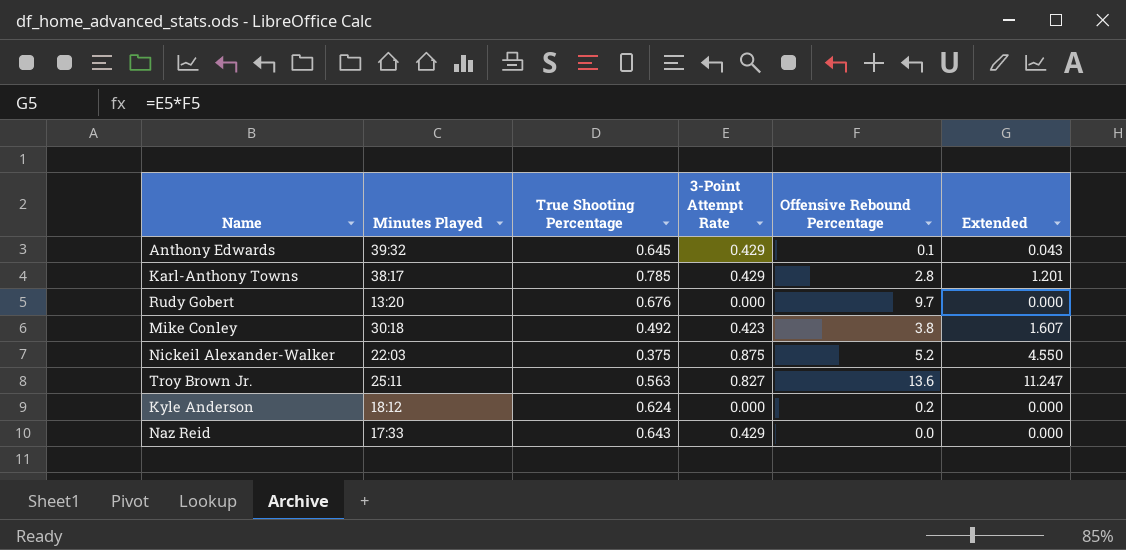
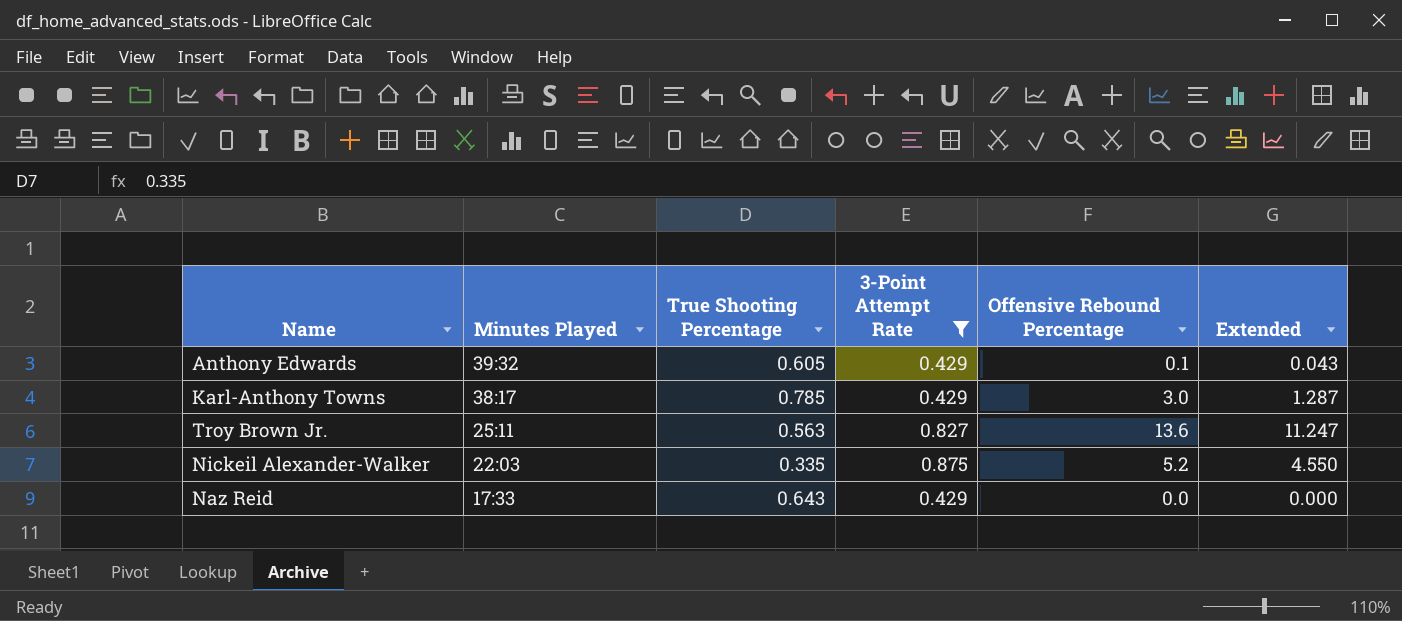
filter: none -> 3-Point Attempt Rate >= 0.429
row order: none -> Minutes Played descending
Anthony Edwards | True Shooting Percentage: 0.645 -> 0.605
Karl-Anthony Towns | Offensive Rebound Percentage: 2.8 -> 3.0
Karl-Anthony Towns | Extended: 1.201 -> 1.287
Nickeil Alexander-Walker | True Shooting Percentage: 0.375 -> 0.335

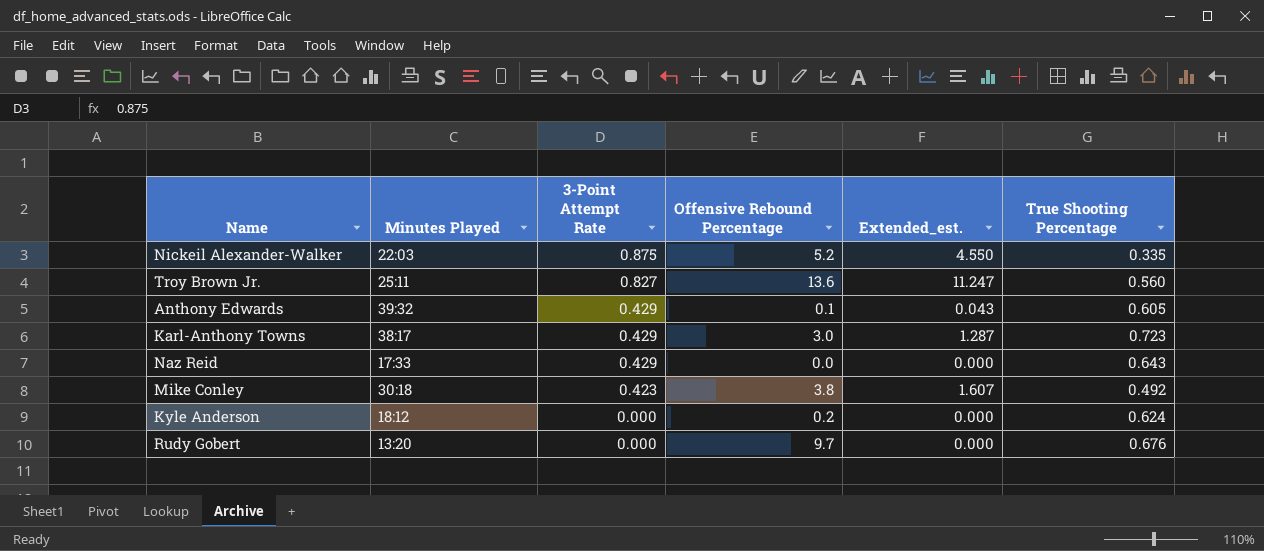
filter: 3-Point Attempt Rate >= 0.429 -> none
row order: Minutes Played descending -> 3-Point Attempt Rate descending
column name: Extended -> Extended_est.
column True Shooting Percentage | position: 3 -> 6
Troy Brown Jr. | True Shooting Percentage: 0.563 -> 0.560
Karl-Anthony Towns | True Shooting Percentage: 0.785 -> 0.723

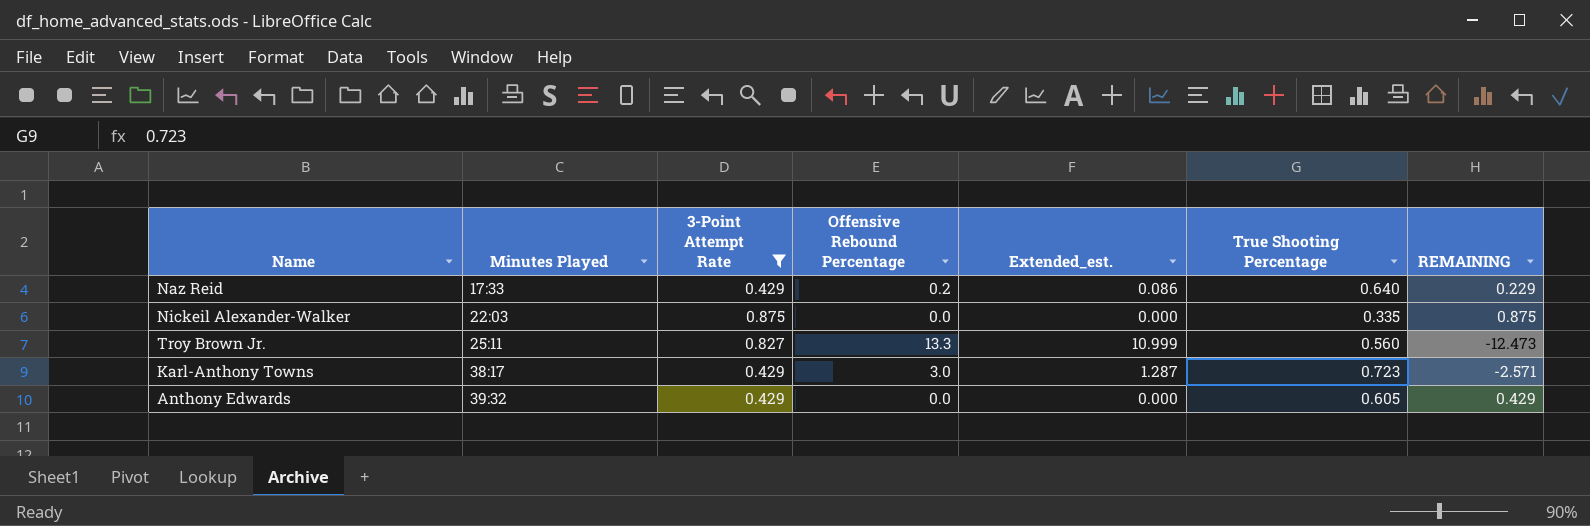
filter: none -> 3-Point Attempt Rate >= 0.429
row order: 3-Point Attempt Rate descending -> Minutes Played ascending
column REMAINING | formula: none -> [3-Point Attempt Rate] - [Offensive Rebound Percentage]
Naz Reid | Offensive Rebound Percentage: 0.0 -> 0.2
Naz Reid | Extended_est.: 0.000 -> 0.086
Naz Reid | True Shooting Percentage: 0.643 -> 0.640
Nickeil Alexander-Walker | Offensive Rebound Percentage: 5.2 -> 0.0
Nickeil Alexander-Walker | Extended_est.: 4.550 -> 0.000
Troy Brown Jr. | Offensive Rebound Percentage: 13.6 -> 13.3
Troy Brown Jr. | Extended_est.: 11.247 -> 10.999
Anthony Edwards | Offensive Rebound Percentage: 0.1 -> 0.0
Anthony Edwards | Extended_est.: 0.043 -> 0.000

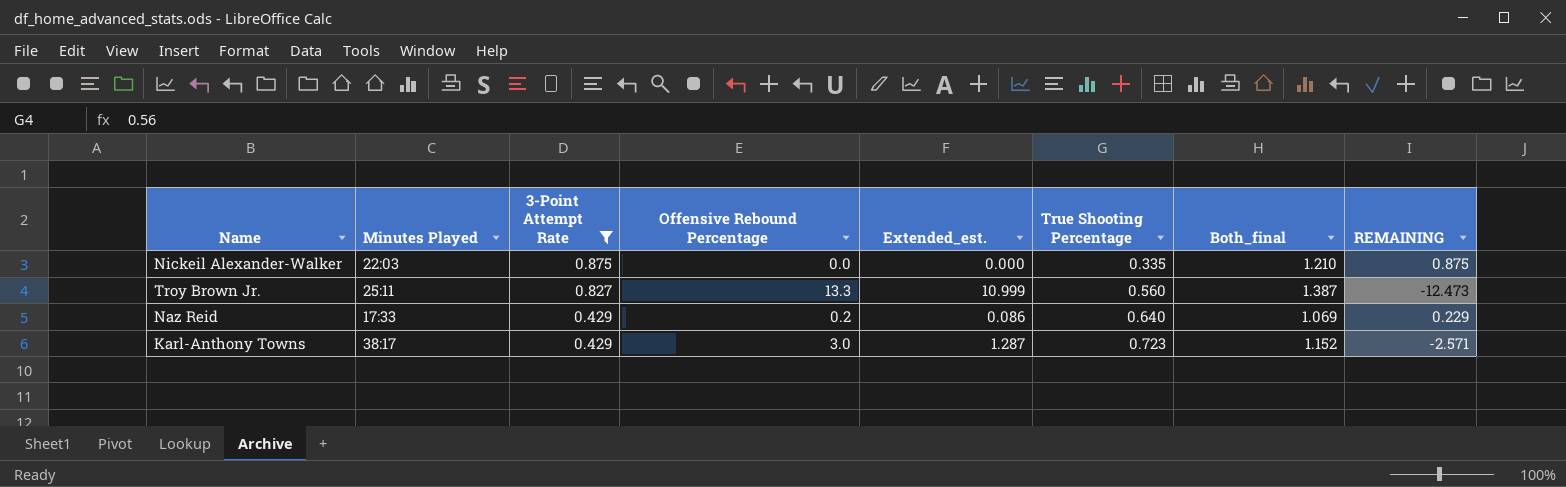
row order: Minutes Played ascending -> 3-Point Attempt Rate descending
column Both_final | formula: none -> [3-Point Attempt Rate] + [True Shooting Percentage]
row Anthony Edwards: 39:32 | 0.429 | 0.0 | 0.000 | 0.605 | 0.429 -> none

